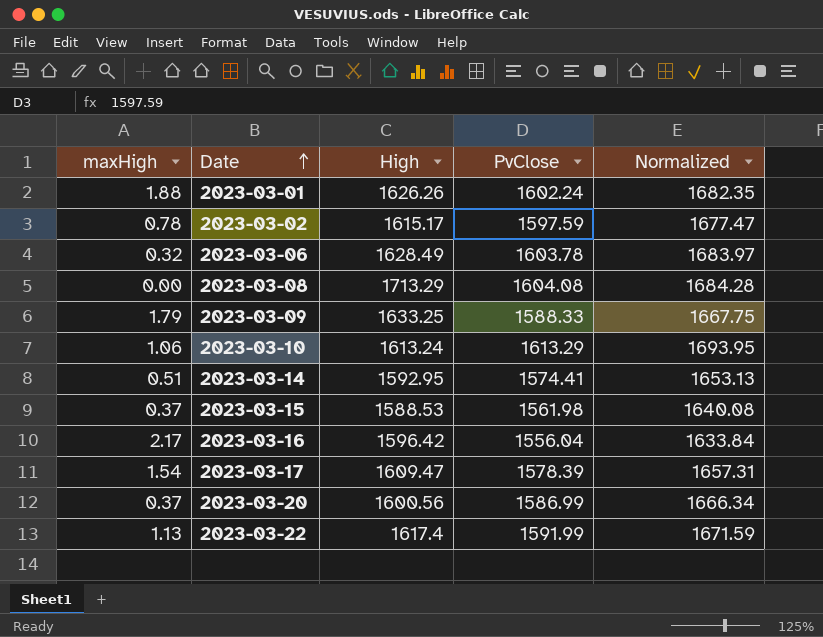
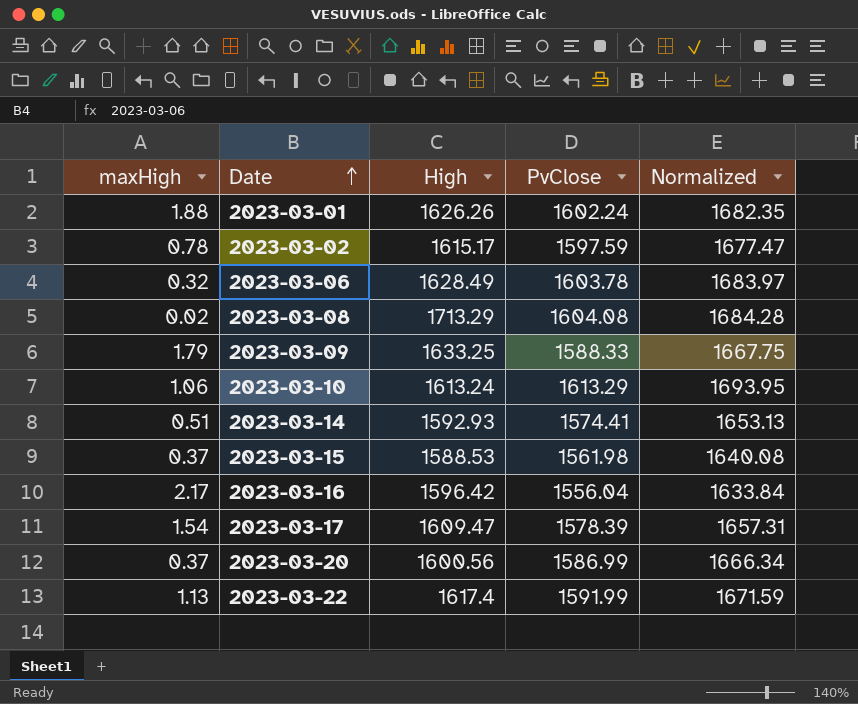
2023-03-08 | maxHigh: 0.00 -> 0.02
2023-03-14 | High: 1592.95 -> 1592.93

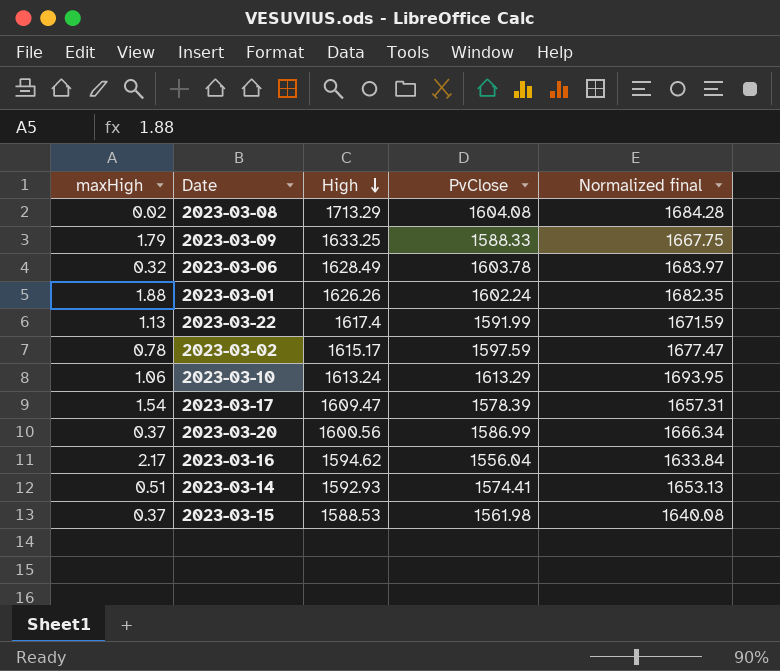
row order: Date ascending -> High descending
column name: Normalized -> Normalized final
2023-03-16 | High: 1596.42 -> 1594.62

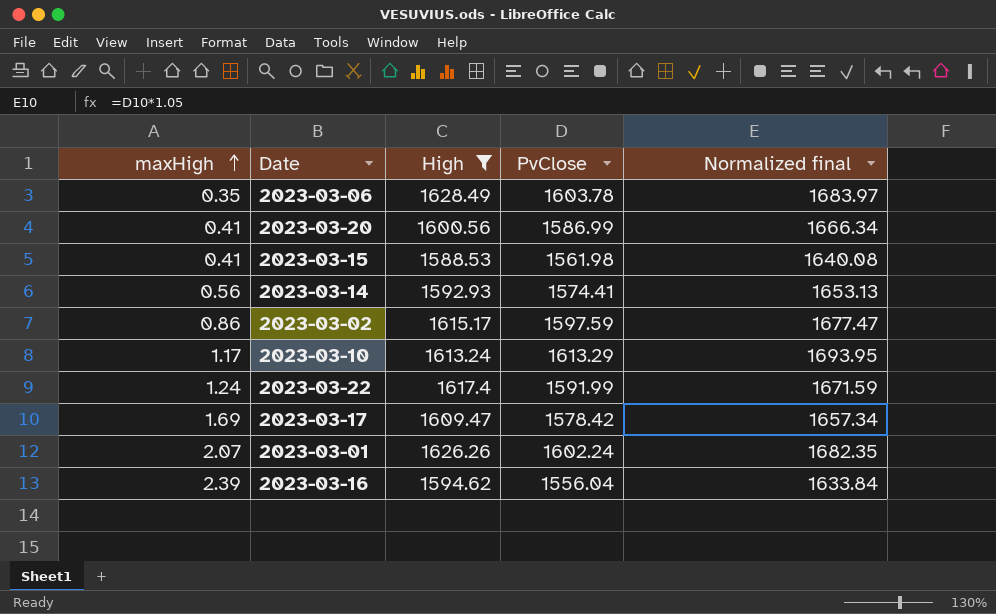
filter: none -> High <= 1628.49
row order: High descending -> maxHigh ascending
2023-03-06 | maxHigh: 0.32 -> 0.35
2023-03-20 | maxHigh: 0.37 -> 0.41
2023-03-15 | maxHigh: 0.37 -> 0.41
2023-03-14 | maxHigh: 0.51 -> 0.56
2023-03-02 | maxHigh: 0.78 -> 0.86
2023-03-10 | maxHigh: 1.06 -> 1.17
2023-03-22 | maxHigh: 1.13 -> 1.24
2023-03-17 | maxHigh: 1.54 -> 1.69
2023-03-17 | PvClose: 1578.39 -> 1578.42
2023-03-17 | Normalized final: 1657.31 -> 1657.34
2023-03-01 | maxHigh: 1.88 -> 2.07
2023-03-16 | maxHigh: 2.17 -> 2.39

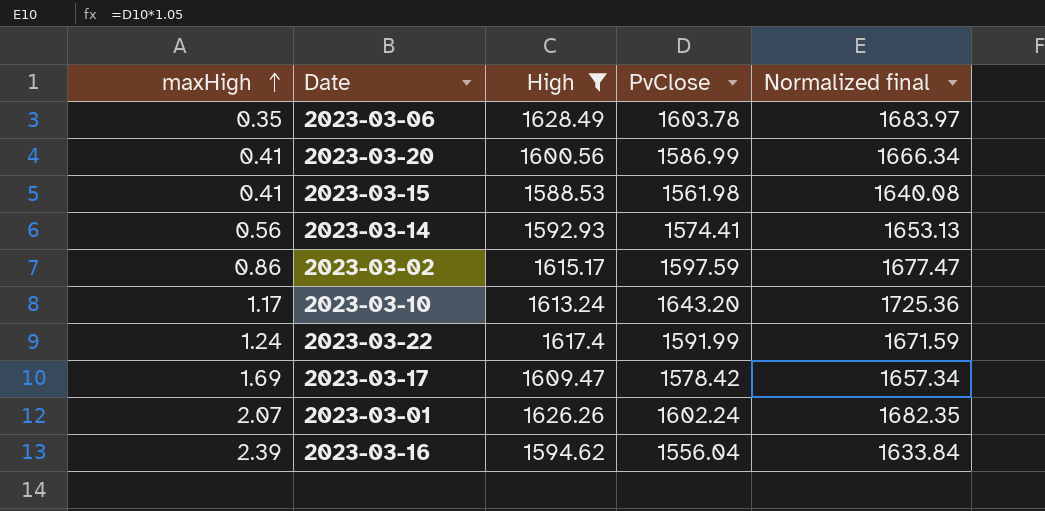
2023-03-10 | PvClose: 1613.29 -> 1643.20
2023-03-10 | Normalized final: 1693.95 -> 1725.36

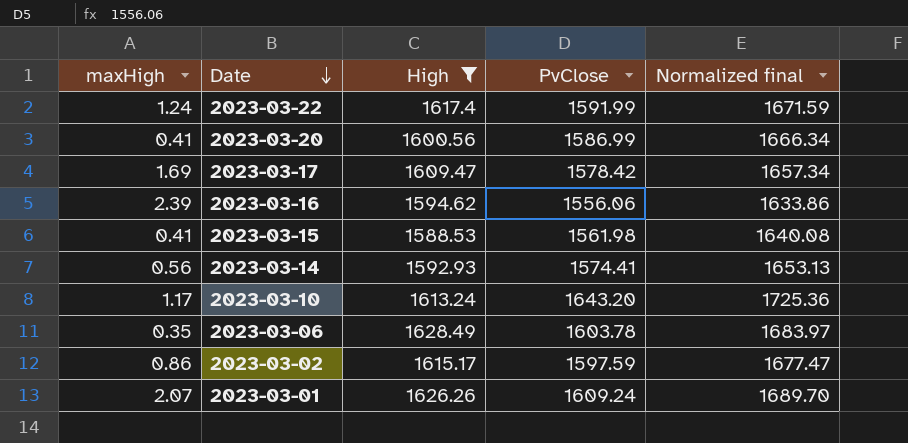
row order: maxHigh ascending -> Date descending
2023-03-16 | PvClose: 1556.04 -> 1556.06
2023-03-16 | Normalized final: 1633.84 -> 1633.86
2023-03-01 | PvClose: 1602.24 -> 1609.24
2023-03-01 | Normalized final: 1682.35 -> 1689.70

